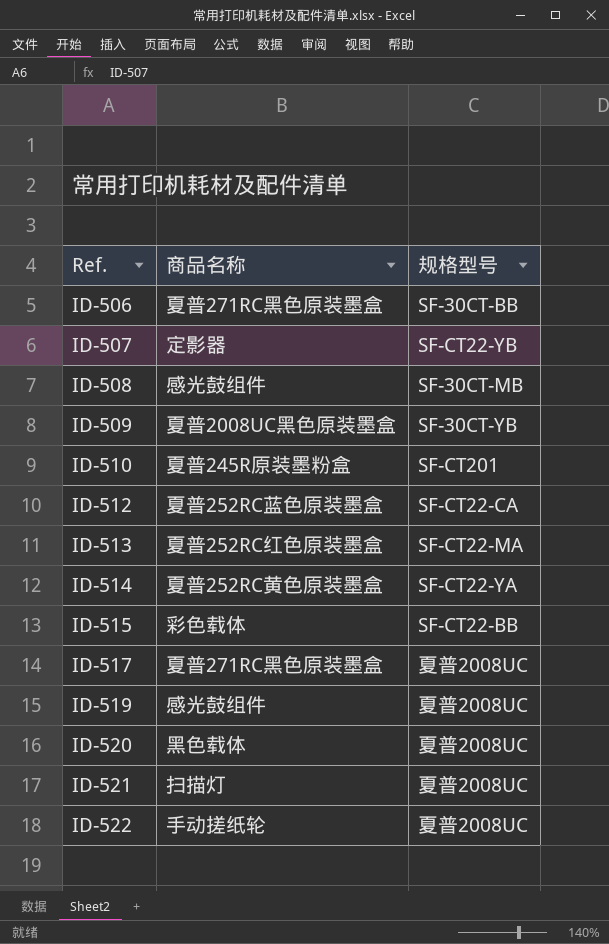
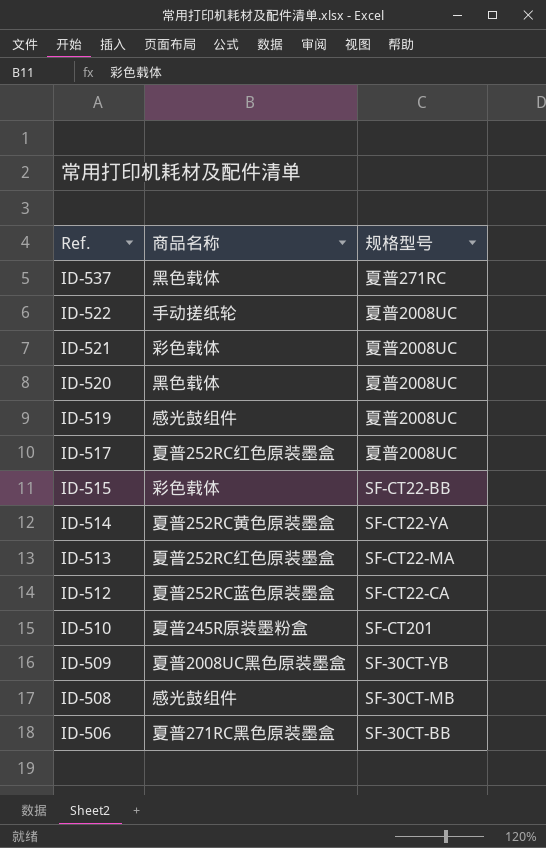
row order: Ref. ascending -> Ref. descending
row ID-507: 定影器 | SF-CT22-YB -> none
row ID-537: none -> 黑色载体 | 夏普271RC
ID-521 | 商品名称: 扫描灯 -> 彩色载体
ID-517 | 商品名称: 夏普271RC黑色原装墨盒 -> 夏普252RC红色原装墨盒

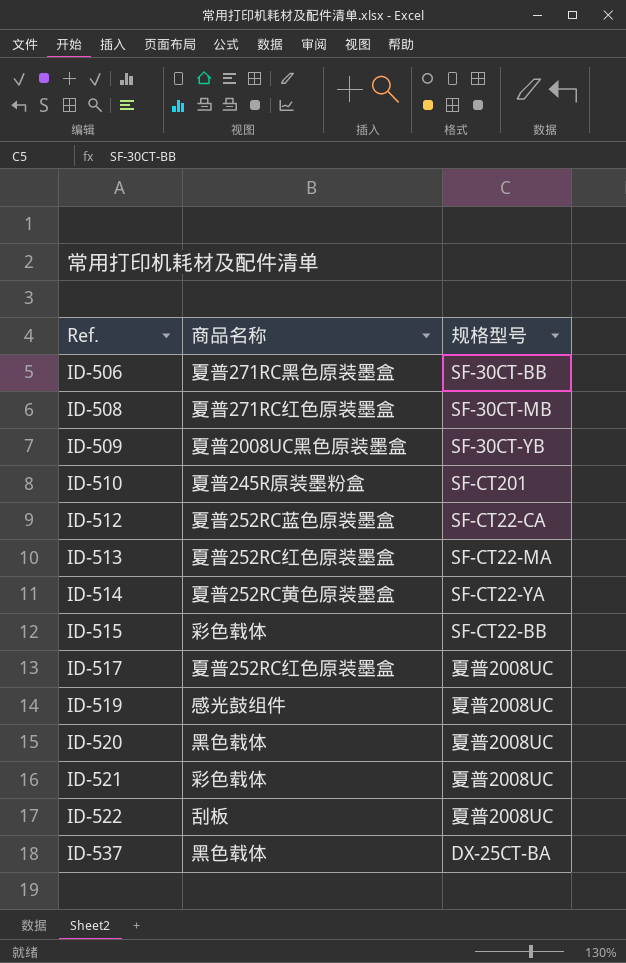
row order: Ref. descending -> Ref. ascending
ID-508 | 商品名称: 感光鼓组件 -> 夏普271RC红色原装墨盒
ID-522 | 商品名称: 手动搓纸轮 -> 刮板
ID-537 | 规格型号: 夏普271RC -> DX-25CT-BA

